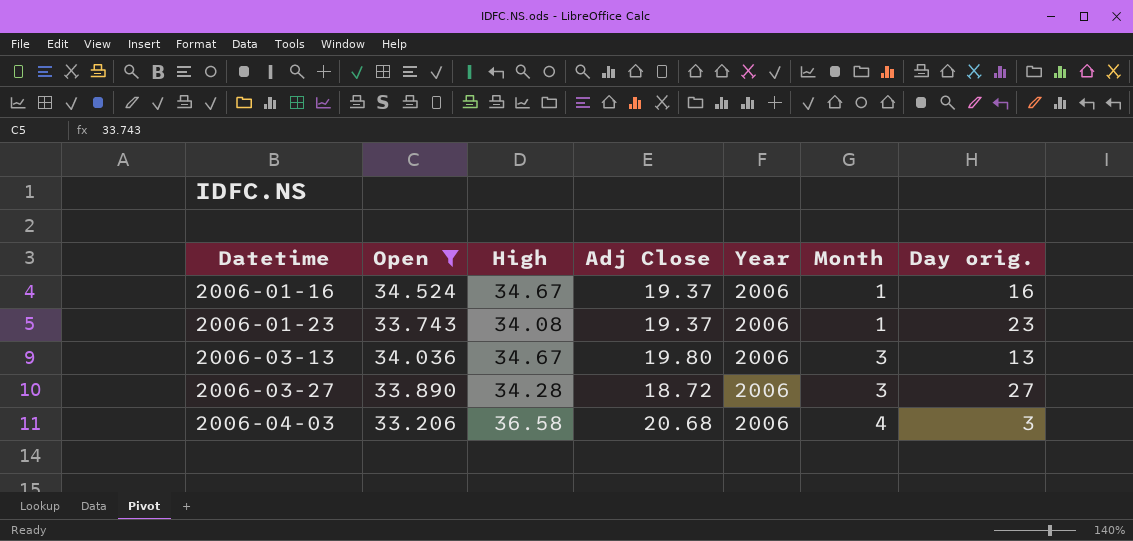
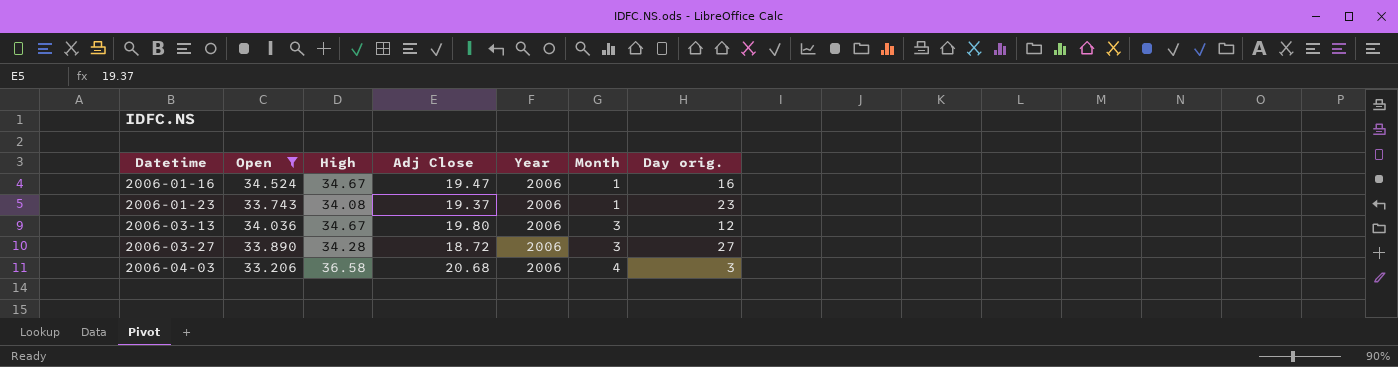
2006-01-16 | Adj Close: 19.37 -> 19.47
2006-03-13 | Day orig.: 13 -> 12

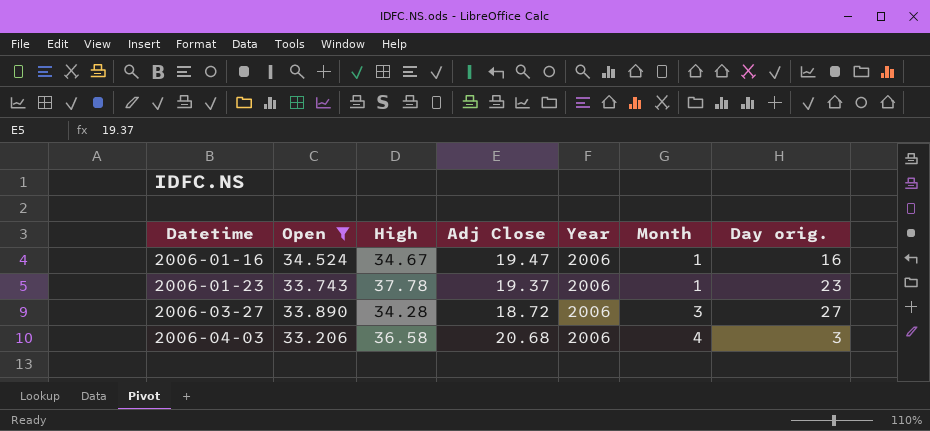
row 2006-03-13: 34.036 | 34.67 | 19.80 | 2006 | 3 | 12 -> none
2006-01-23 | High: 34.08 -> 37.78

